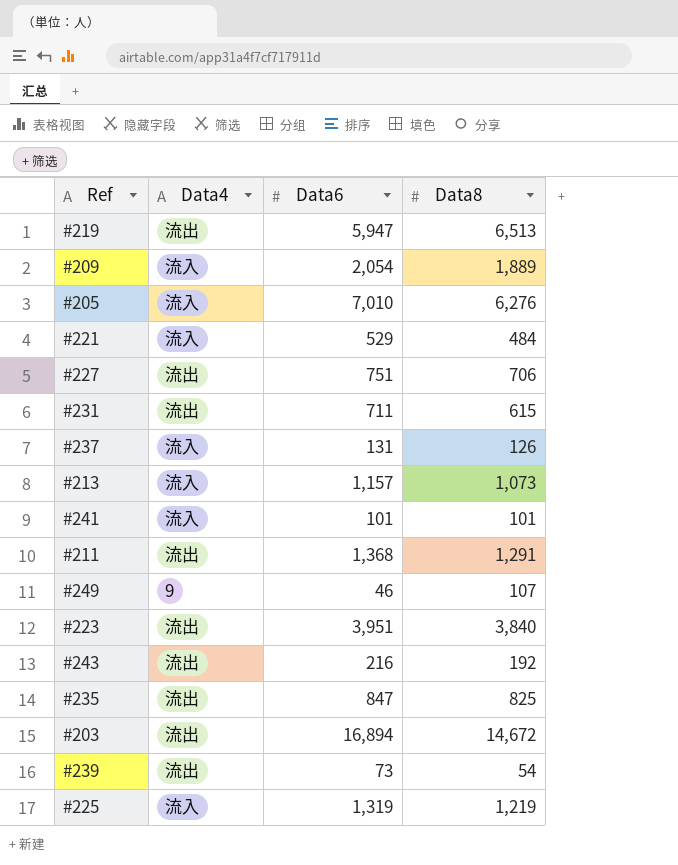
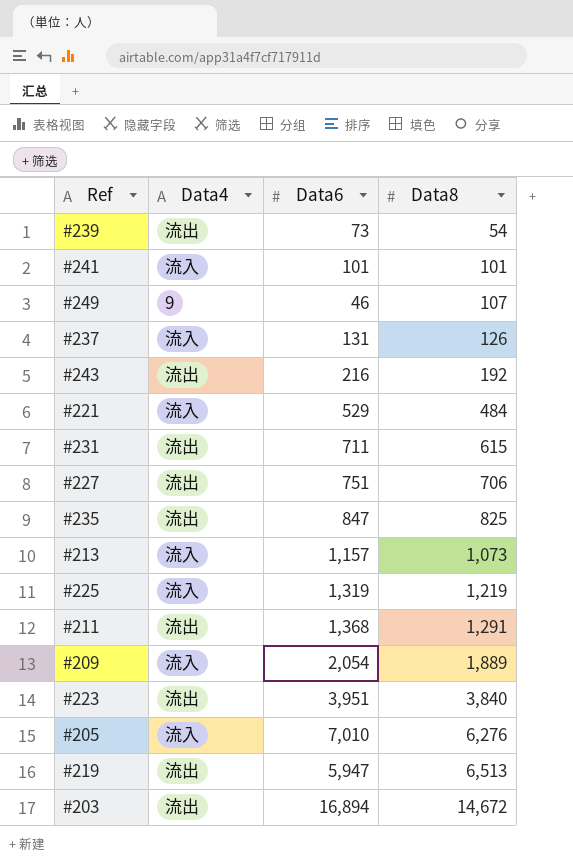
row order: none -> Data8 ascending

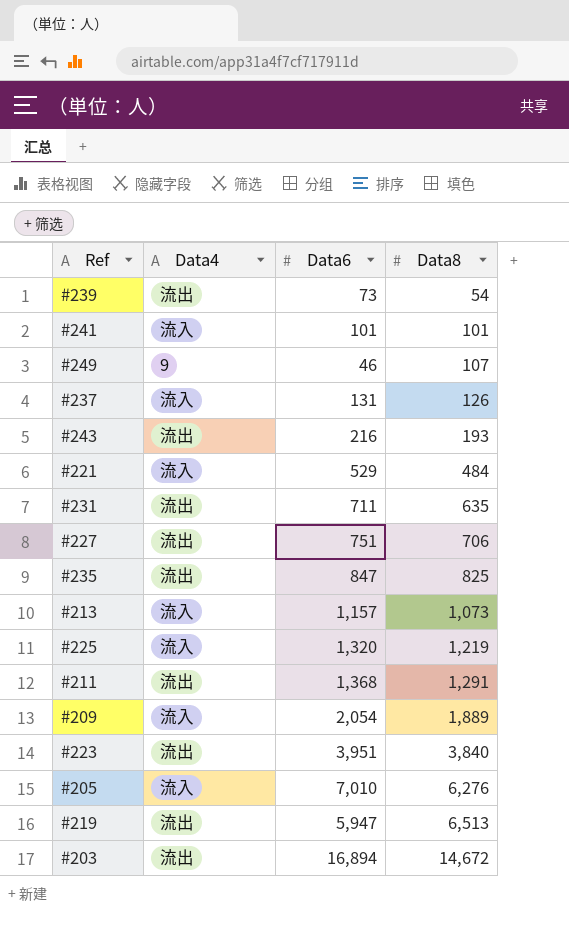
#243 | Data8: 192 -> 193
#231 | Data8: 615 -> 635
#225 | Data6: 1,319 -> 1,320

